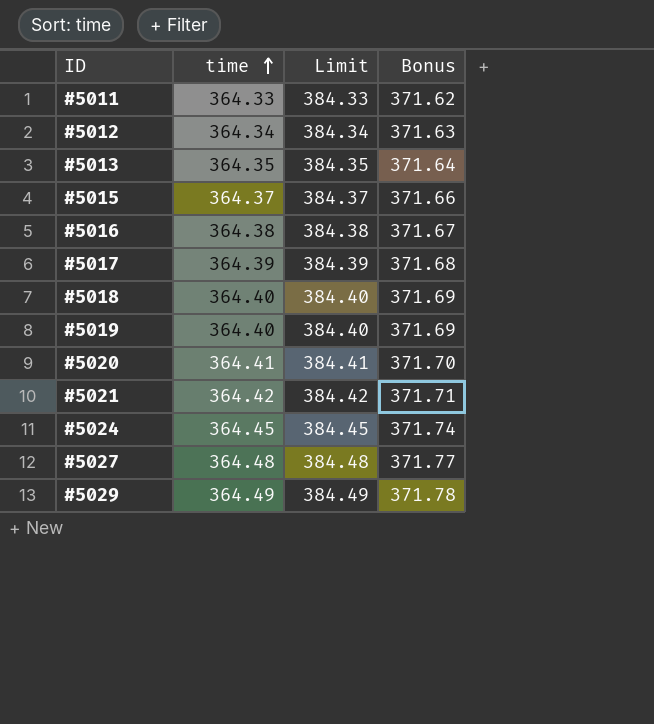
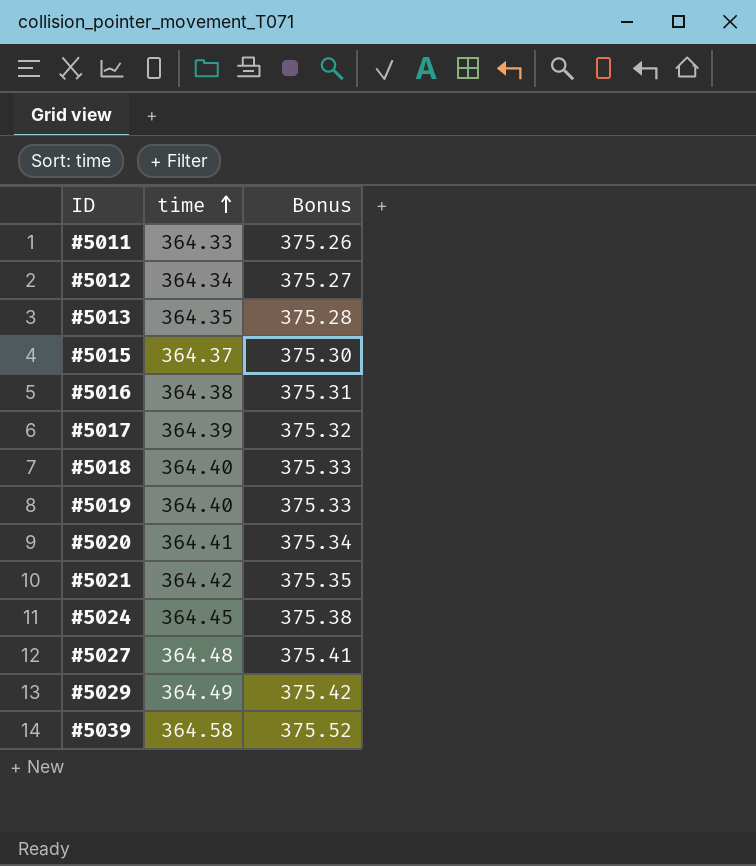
column Limit | formula: [time] + 20 -> none
column Bonus | formula: [time] * 1.02 -> [time] * 1.03
row #5039: none -> 364.58 | 375.52

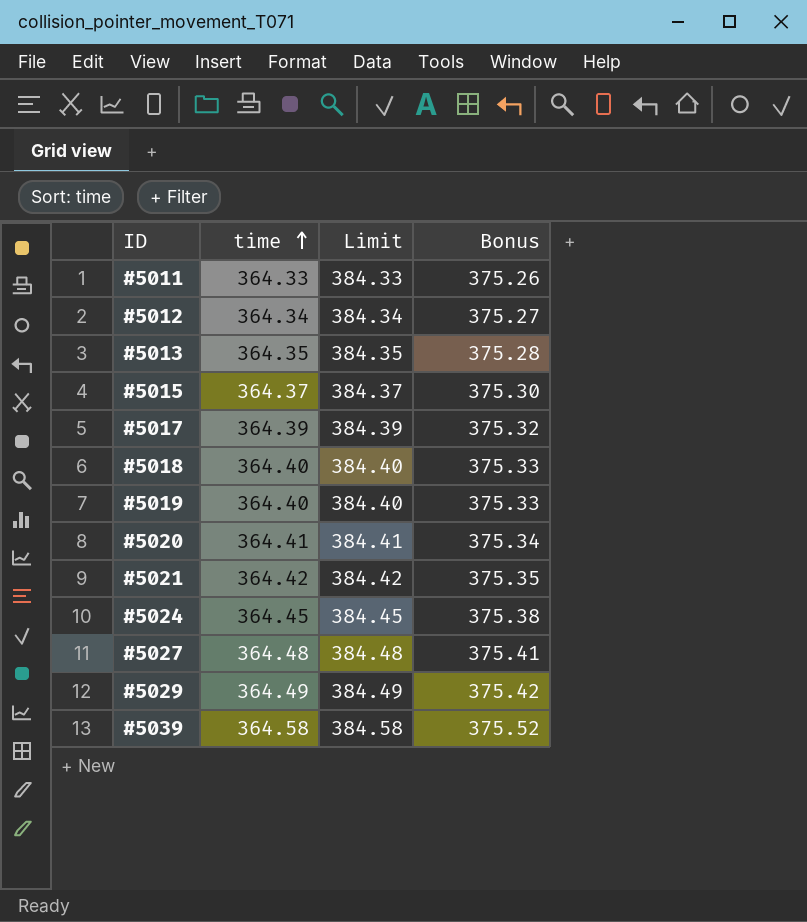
column Limit | formula: none -> [time] + 20
row #5016: 364.38 | 375.31 -> none

